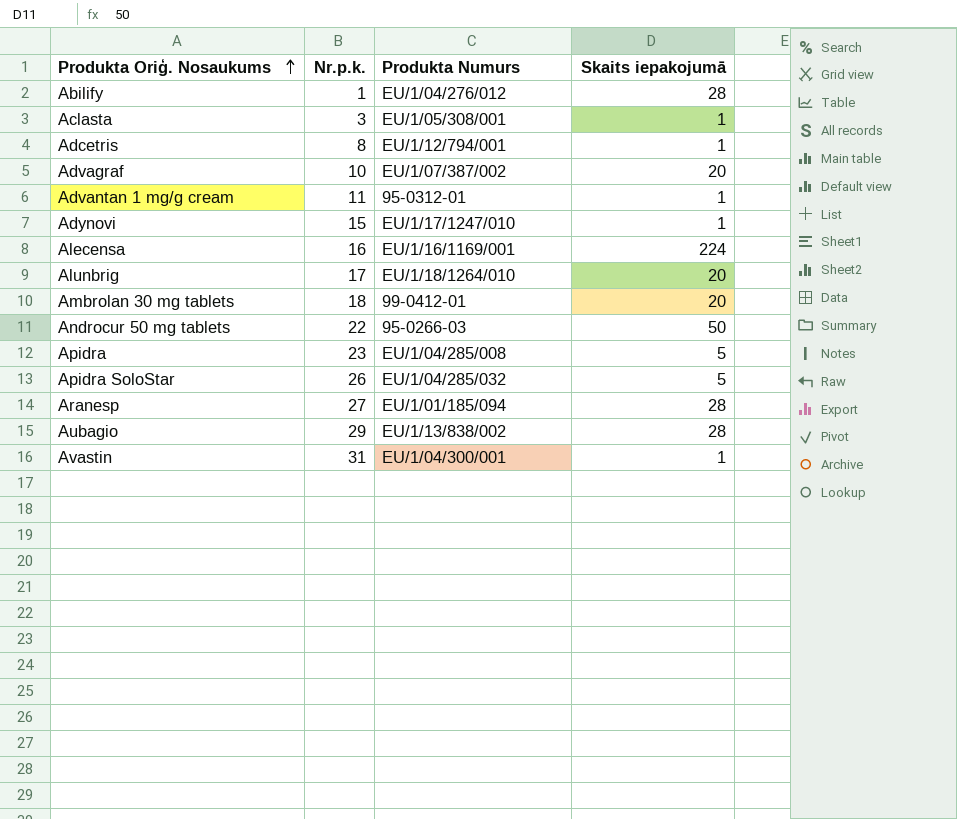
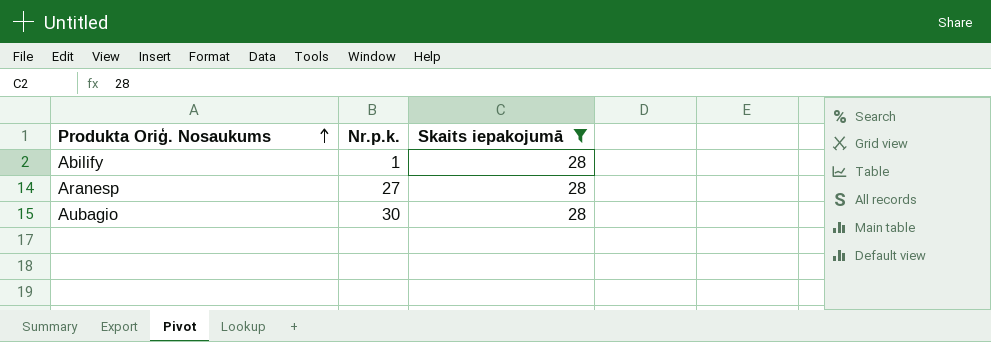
filter: none -> Skaits iepakojumā = 28
column Produkta Numurs | position: 3 -> none
Aubagio | Nr.p.k.: 29 -> 30

